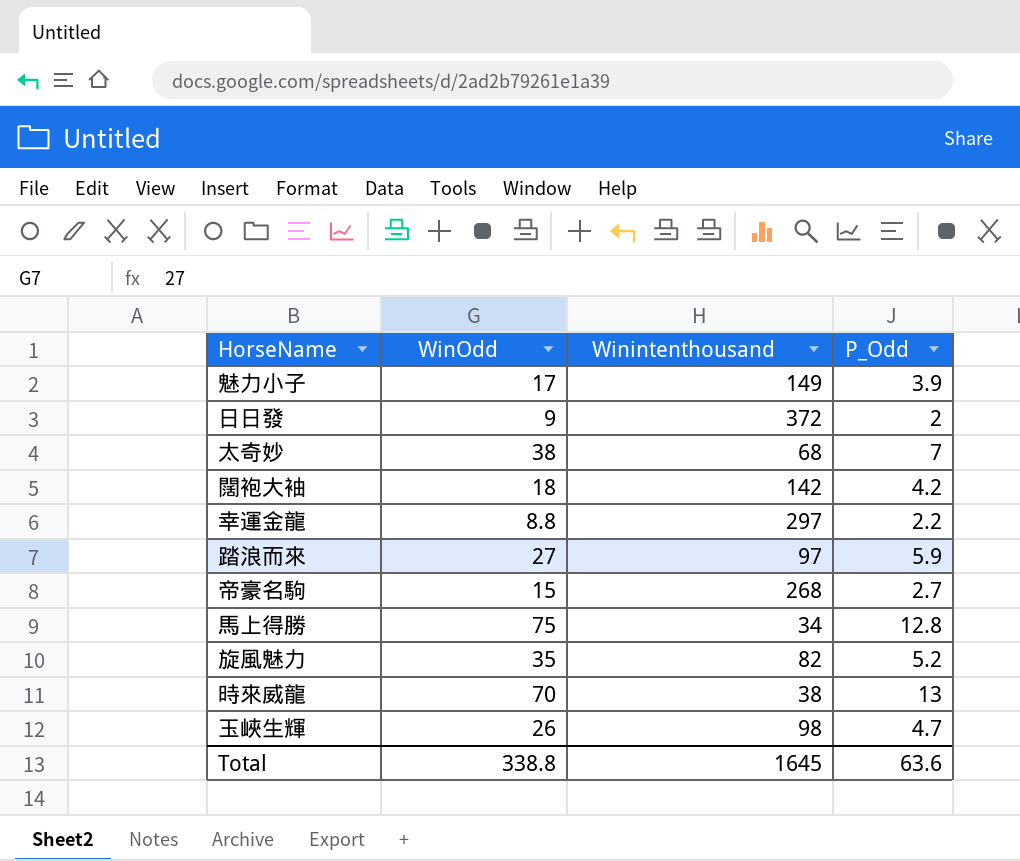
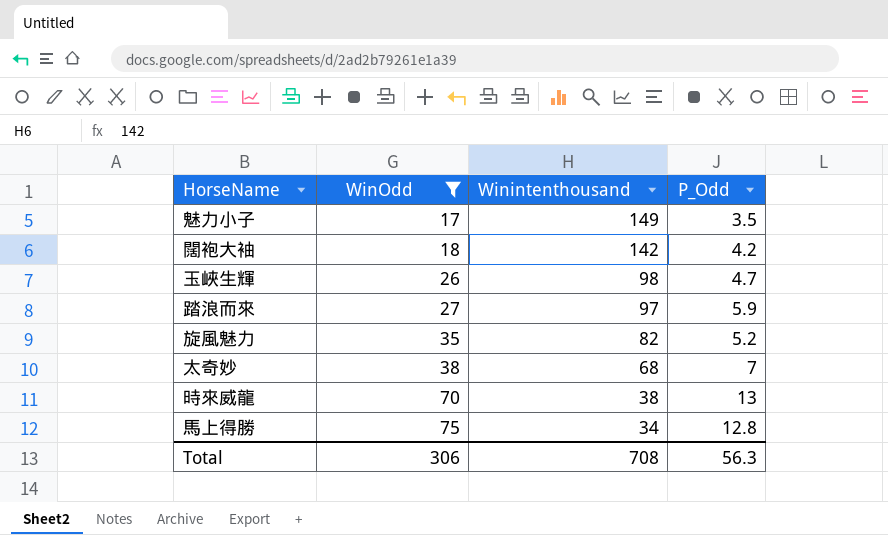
filter: none -> WinOdd >= 17
row order: none -> WinOdd ascending
魅力小子 | P_Odd: 3.9 -> 3.5
Total | WinOdd: 338.8 -> 306
Total | Winintenthousand: 1645 -> 708
Total | P_Odd: 63.6 -> 56.3

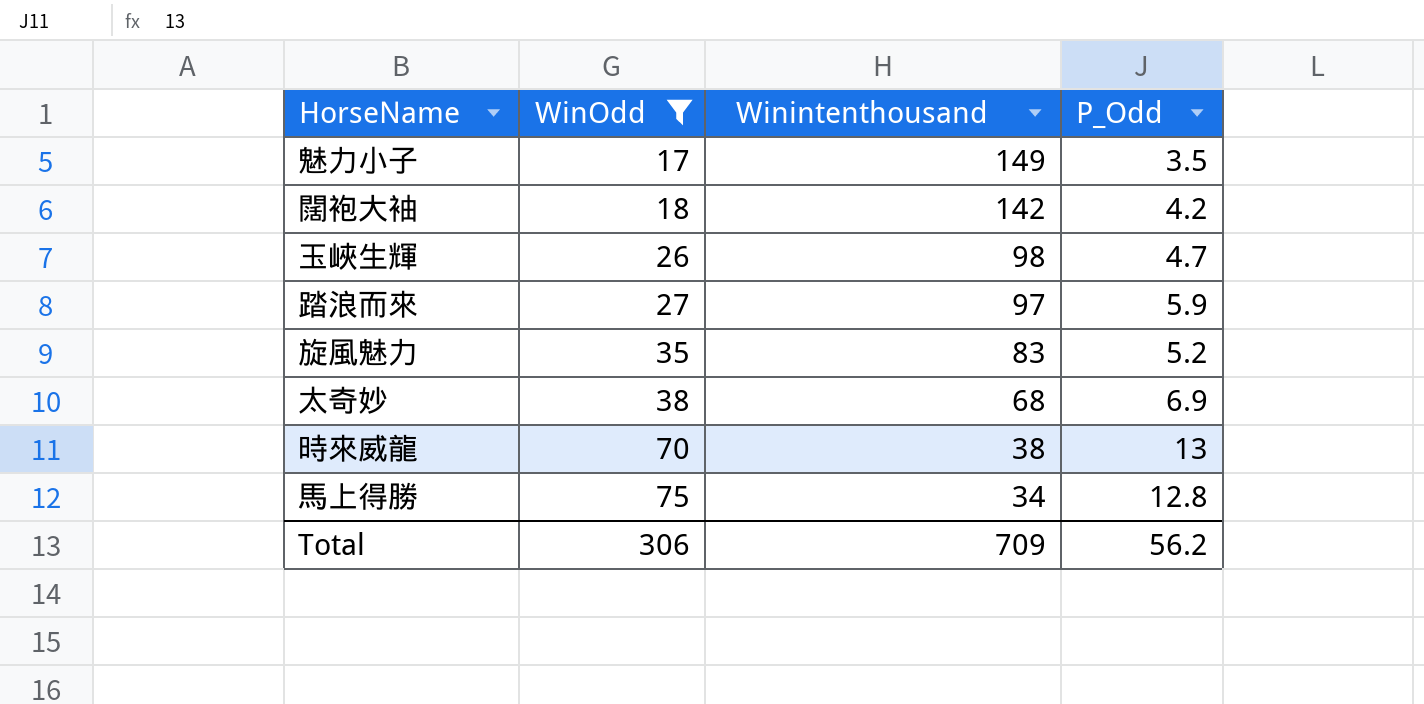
旋風魅力 | Winintenthousand: 82 -> 83
太奇妙 | P_Odd: 7 -> 6.9
Total | Winintenthousand: 708 -> 709
Total | P_Odd: 56.3 -> 56.2

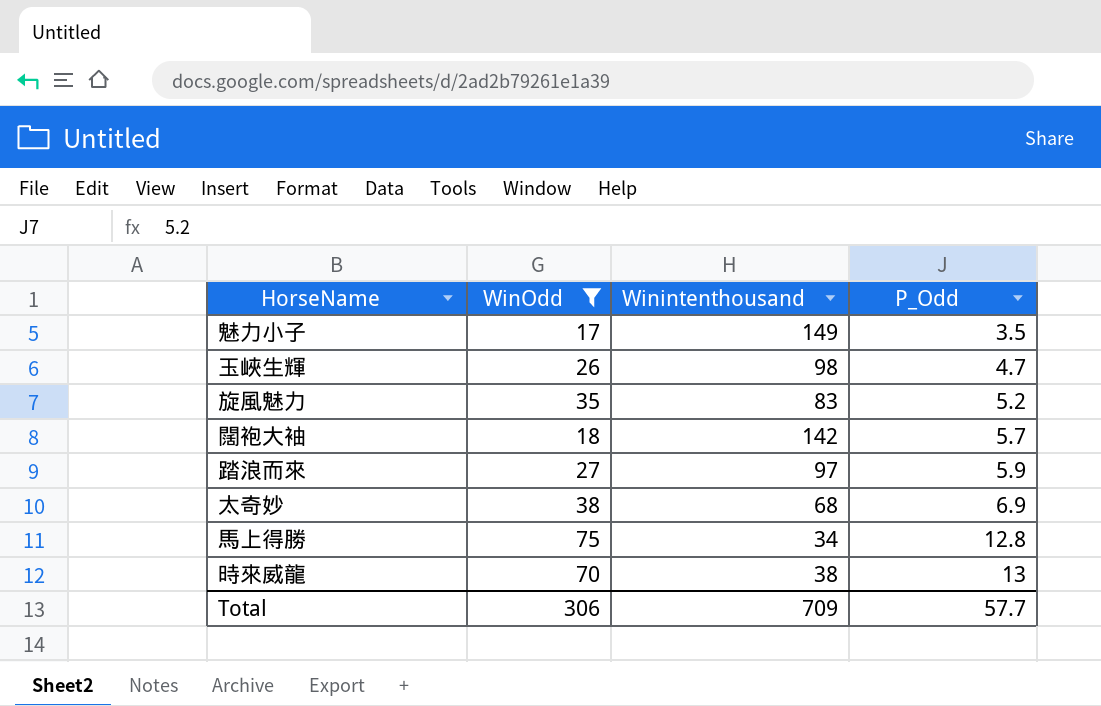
row order: WinOdd ascending -> P_Odd ascending
闊袍大袖 | P_Odd: 4.2 -> 5.7
Total | P_Odd: 56.2 -> 57.7

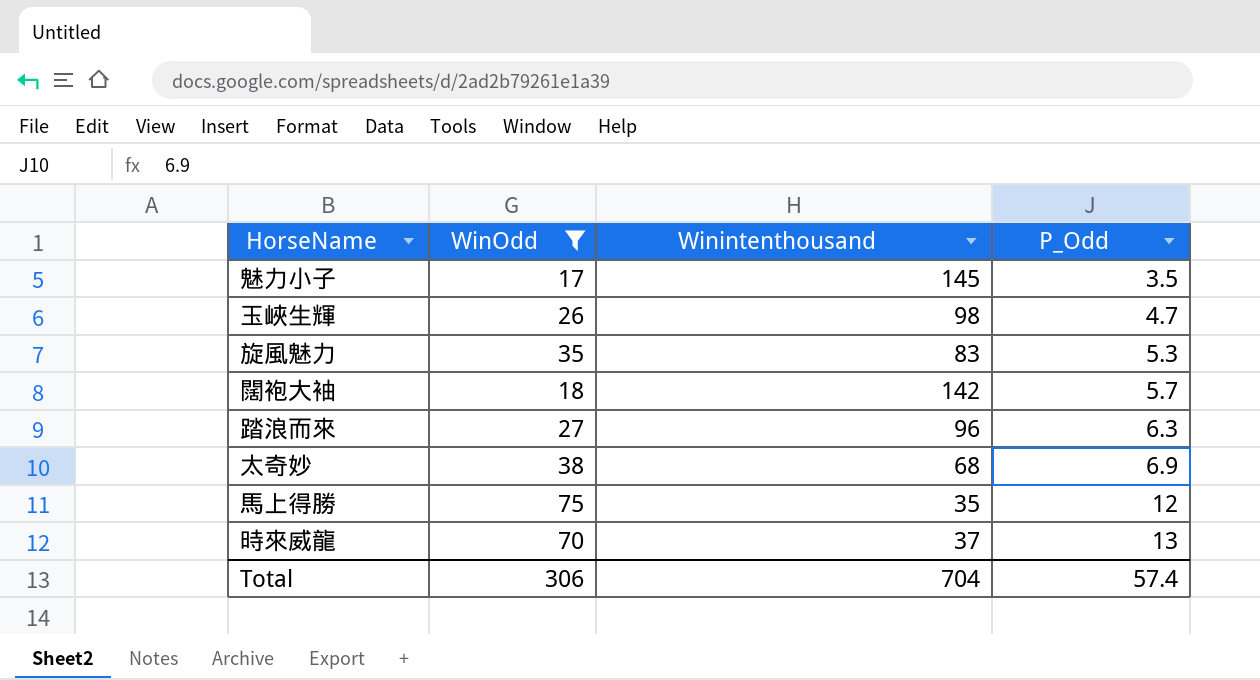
魅力小子 | Winintenthousand: 149 -> 145
旋風魅力 | P_Odd: 5.2 -> 5.3
踏浪而來 | Winintenthousand: 97 -> 96
踏浪而來 | P_Odd: 5.9 -> 6.3
馬上得勝 | Winintenthousand: 34 -> 35
馬上得勝 | P_Odd: 12.8 -> 12
時來威龍 | Winintenthousand: 38 -> 37
Total | Winintenthousand: 709 -> 704
Total | P_Odd: 57.7 -> 57.4

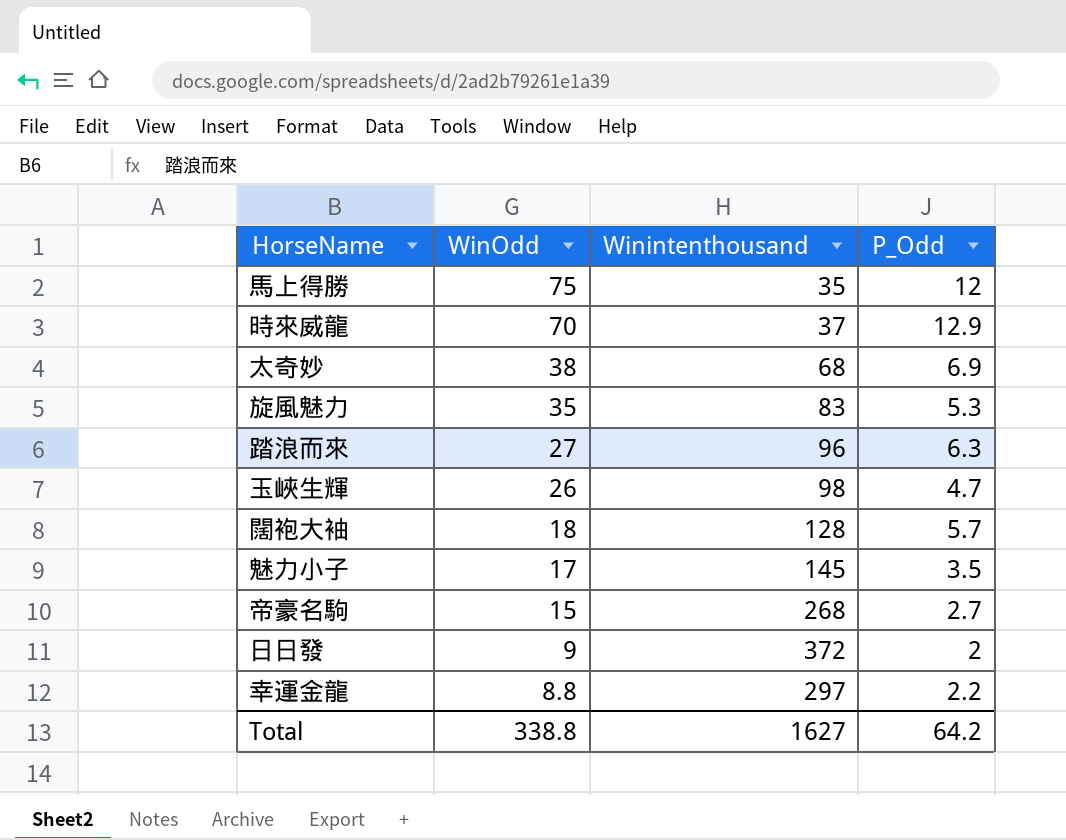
filter: WinOdd >= 17 -> none
row order: P_Odd ascending -> WinOdd descending
時來威龍 | P_Odd: 13 -> 12.9
闊袍大袖 | Winintenthousand: 142 -> 128
Total | WinOdd: 306 -> 338.8
Total | Winintenthousand: 704 -> 1627
Total | P_Odd: 57.4 -> 64.2

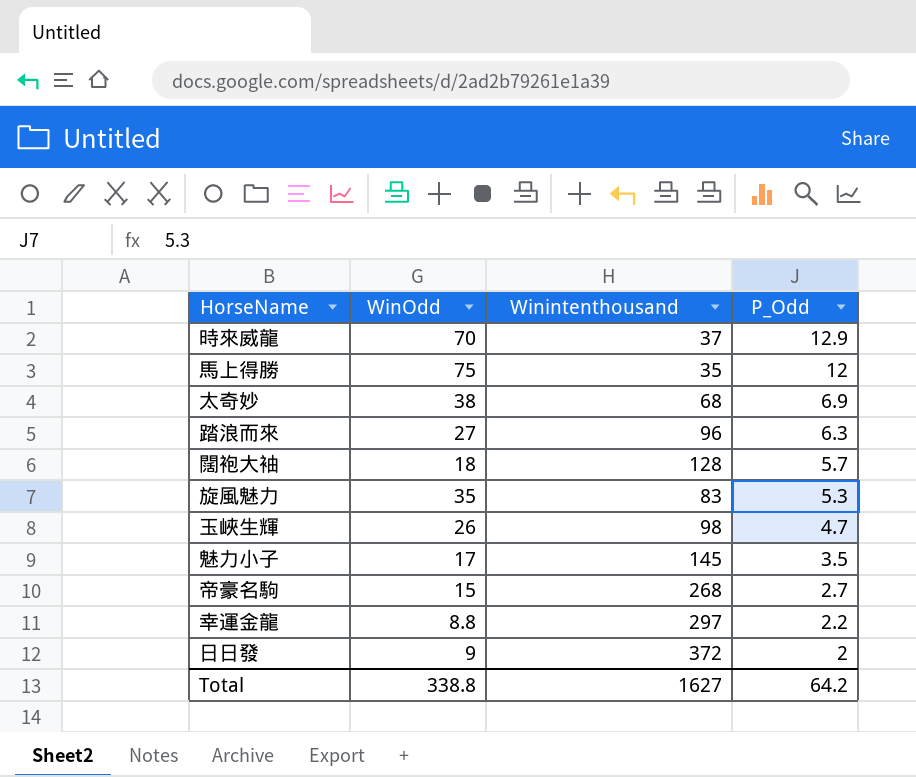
row order: WinOdd descending -> P_Odd descending

